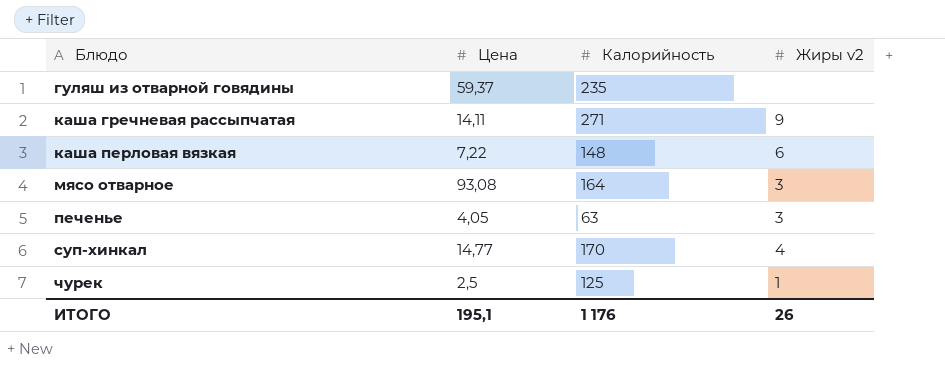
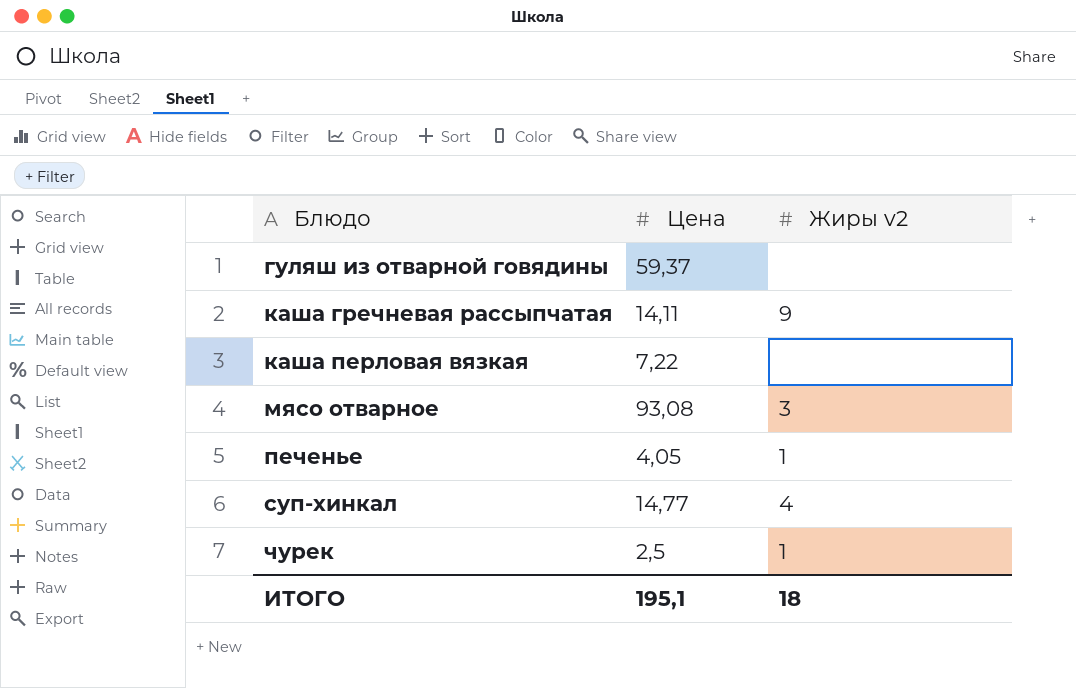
column Калорийность | position: 3 -> none
каша перловая вязкая | Жиры v2: 6 -> none
печенье | Жиры v2: 3 -> 1
ИТОГО | Жиры v2: 26 -> 18

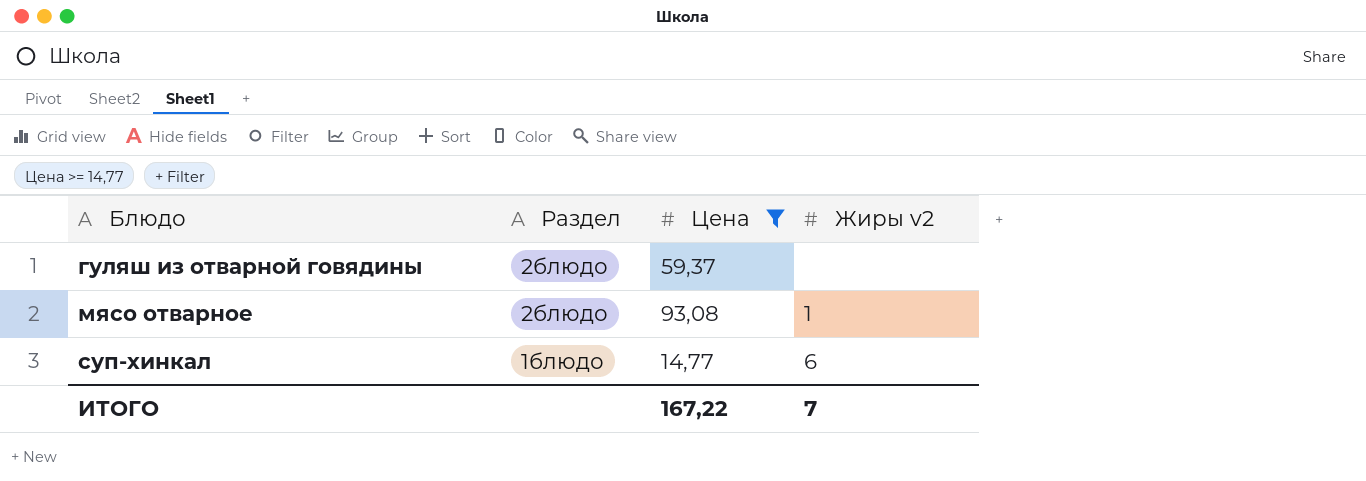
filter: none -> Цена >= 14,77
column Раздел | position: none -> 2
мясо отварное | Жиры v2: 3 -> 1
суп-хинкал | Жиры v2: 4 -> 6
ИТОГО | Цена: 195,1 -> 167,22
ИТОГО | Жиры v2: 18 -> 7

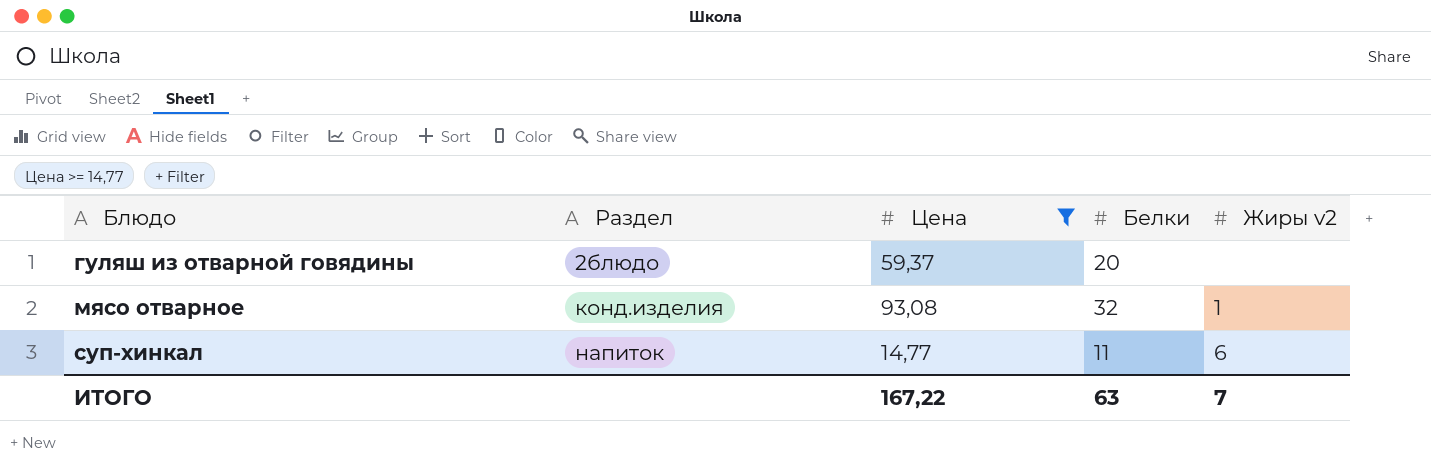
column Белки | position: none -> 4
мясо отварное | Раздел: 2блюдо -> конд.изделия
суп-хинкал | Раздел: 1блюдо -> напиток

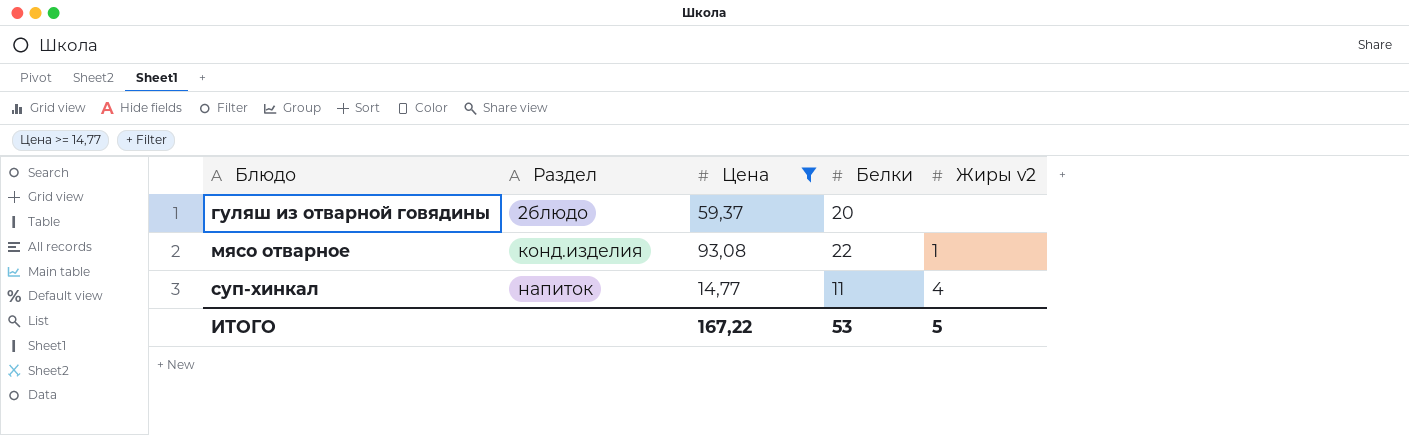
мясо отварное | Белки: 32 -> 22
суп-хинкал | Жиры v2: 6 -> 4
ИТОГО | Белки: 63 -> 53
ИТОГО | Жиры v2: 7 -> 5

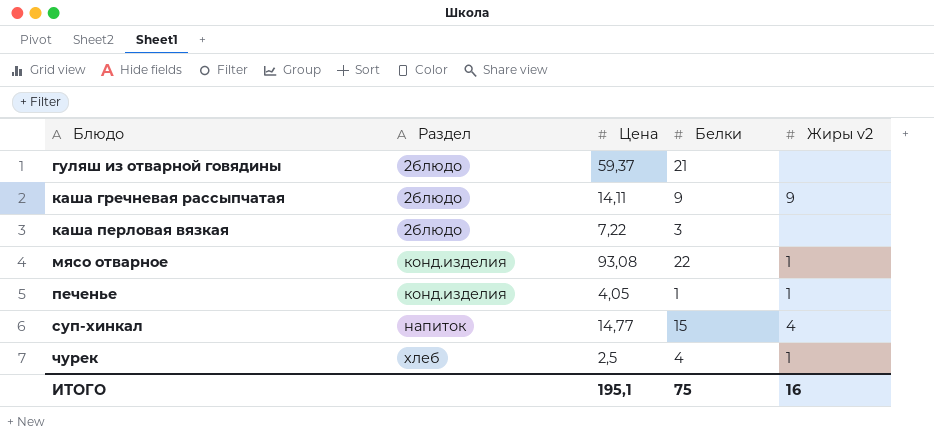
filter: Цена >= 14,77 -> none
гуляш из отварной говядины | Белки: 20 -> 21
суп-хинкал | Белки: 11 -> 15
ИТОГО | Цена: 167,22 -> 195,1
ИТОГО | Белки: 53 -> 75
ИТОГО | Жиры v2: 5 -> 16

